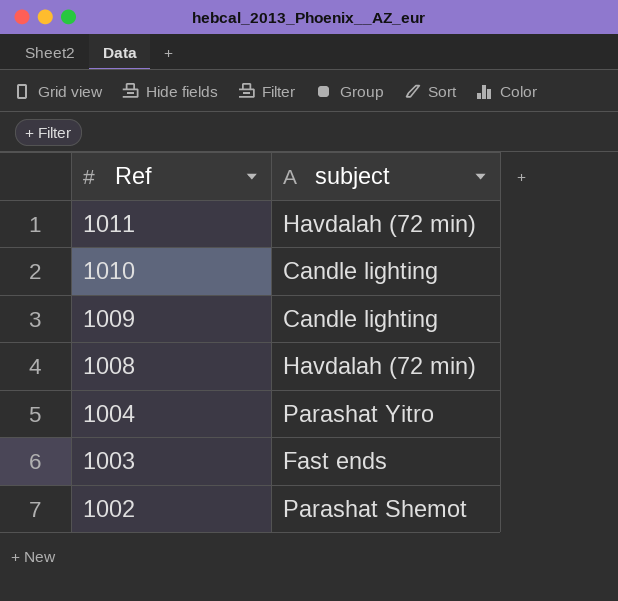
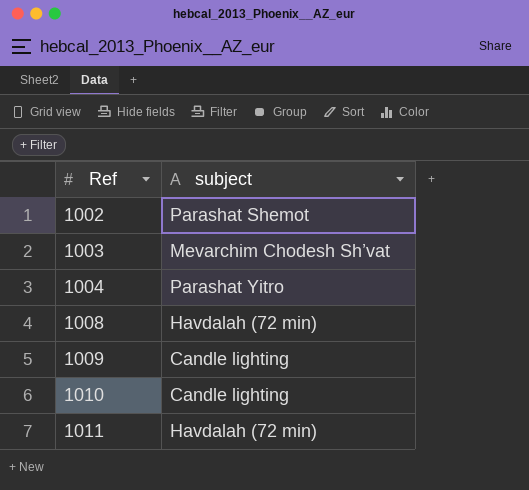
row order: Ref descending -> Ref ascending
1003 | subject: Fast ends -> Mevarchim Chodesh Sh’vat

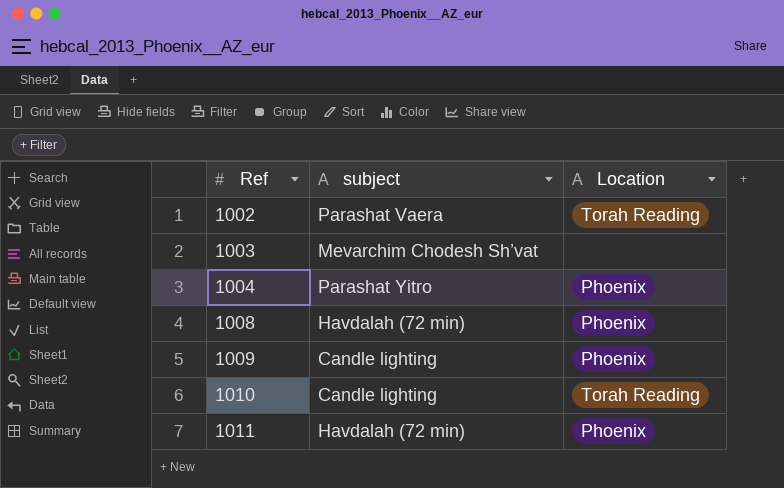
column Location | position: none -> 3
1002 | subject: Parashat Shemot -> Parashat Vaera

